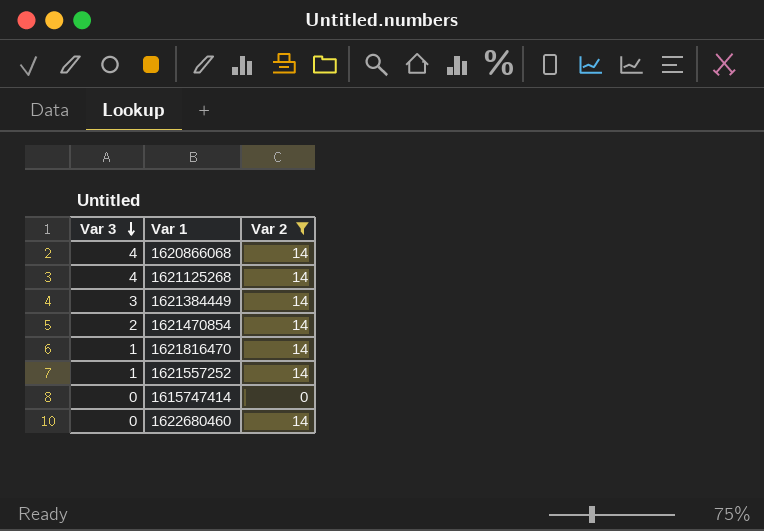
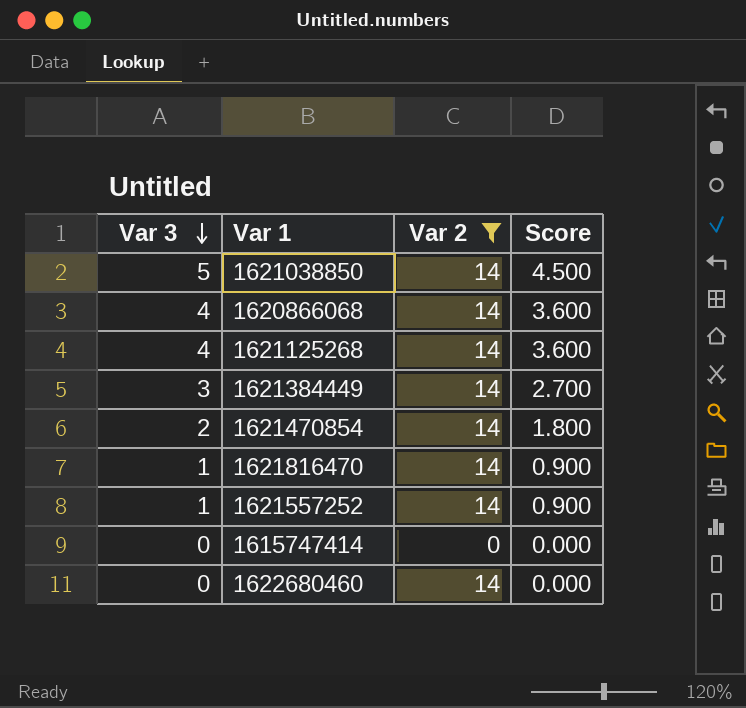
column Score | formula: none -> [Var 3] * 0.9
row 1621038850: none -> 5 | 14 | 4.500

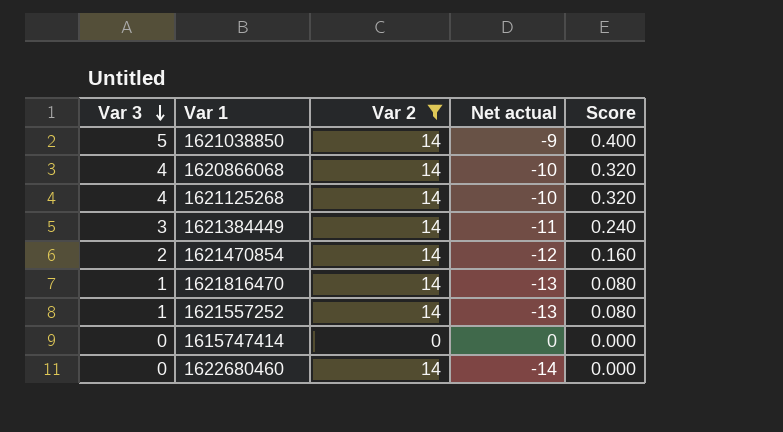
column Net actual | formula: none -> [Var 3] - [Var 2]
column Score | formula: [Var 3] * 0.9 -> [Var 3] * 0.08

